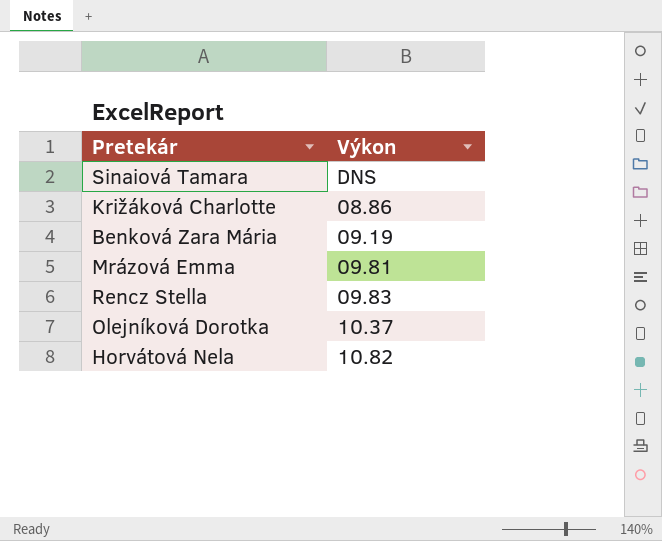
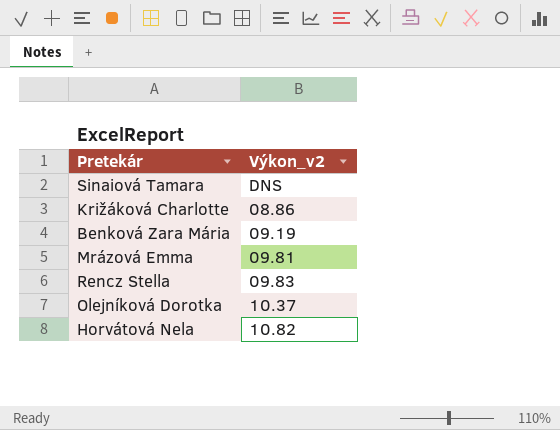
column name: Výkon -> Výkon_v2

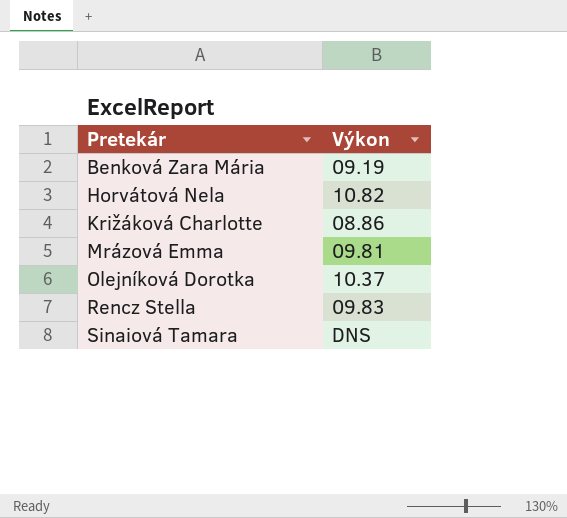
row order: none -> Pretekár ascending
column name: Výkon_v2 -> Výkon

